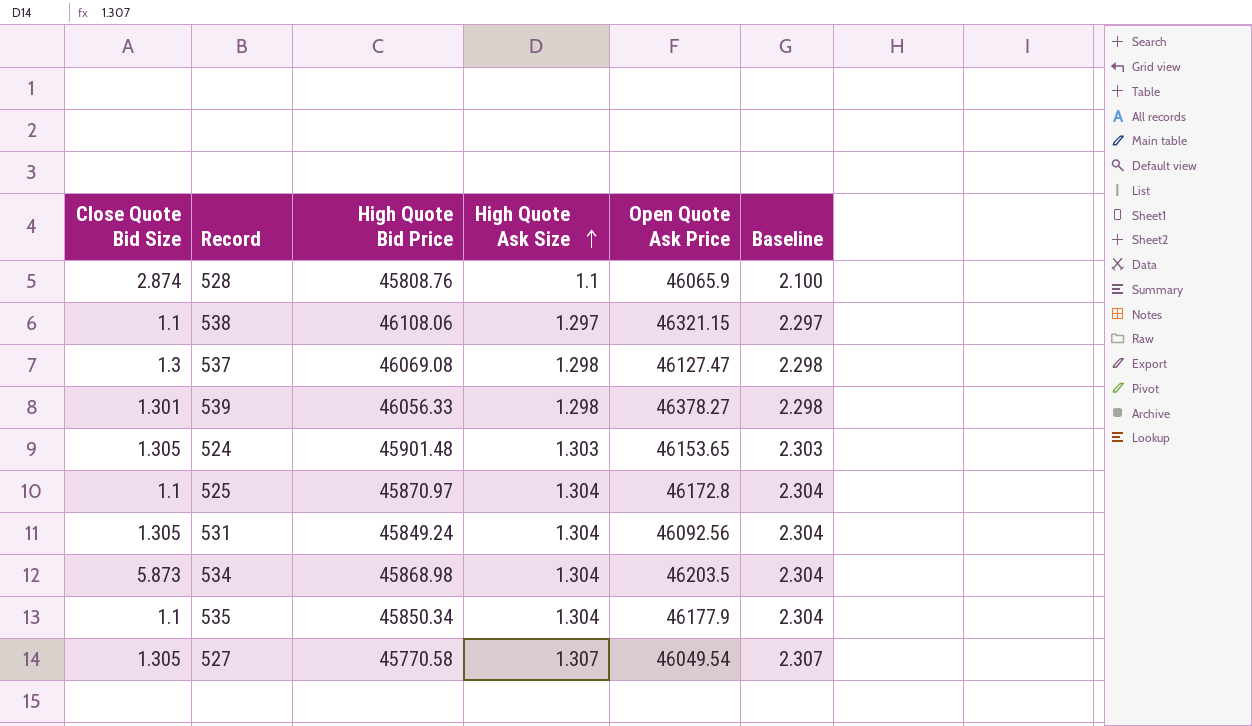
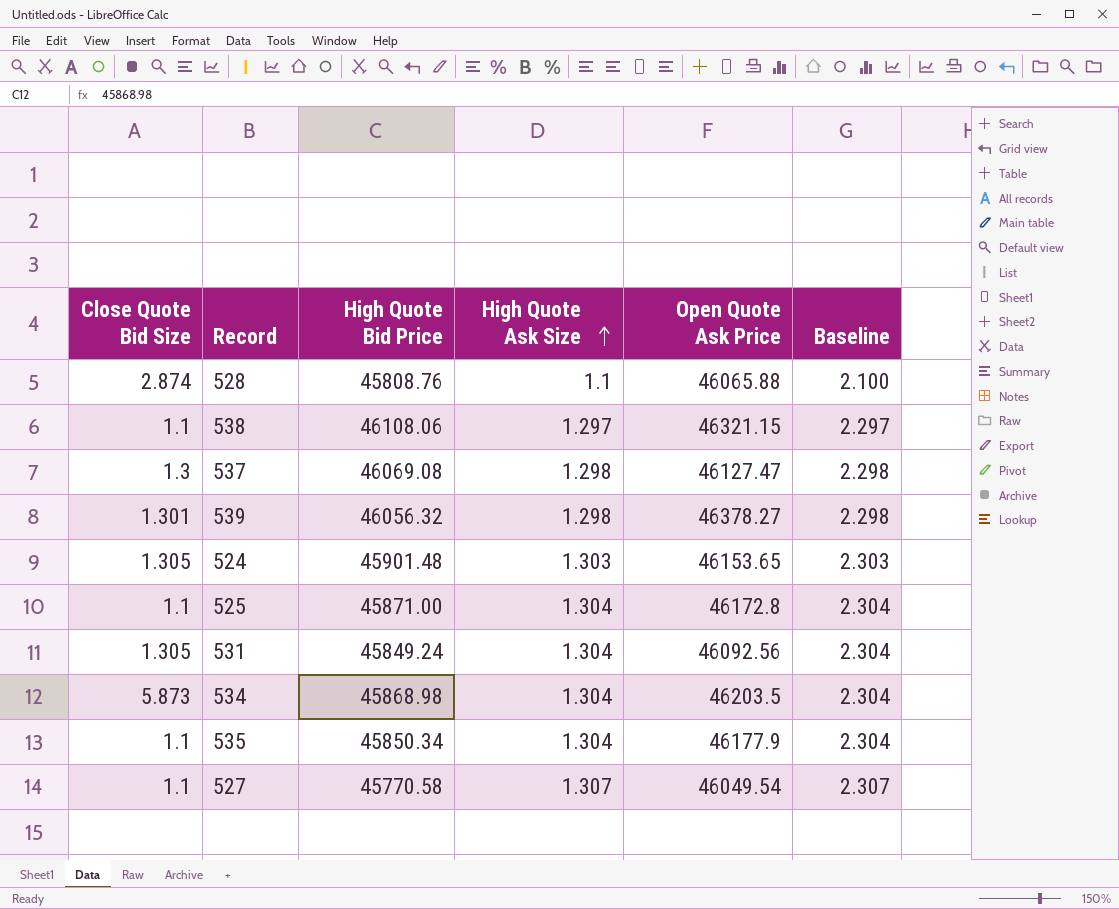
528 | Open Quote Ask Price: 46065.9 -> 46065.88
539 | High Quote Bid Price: 46056.33 -> 46056.32
525 | High Quote Bid Price: 45870.97 -> 45871.00
527 | Close Quote Bid Size: 1.305 -> 1.1

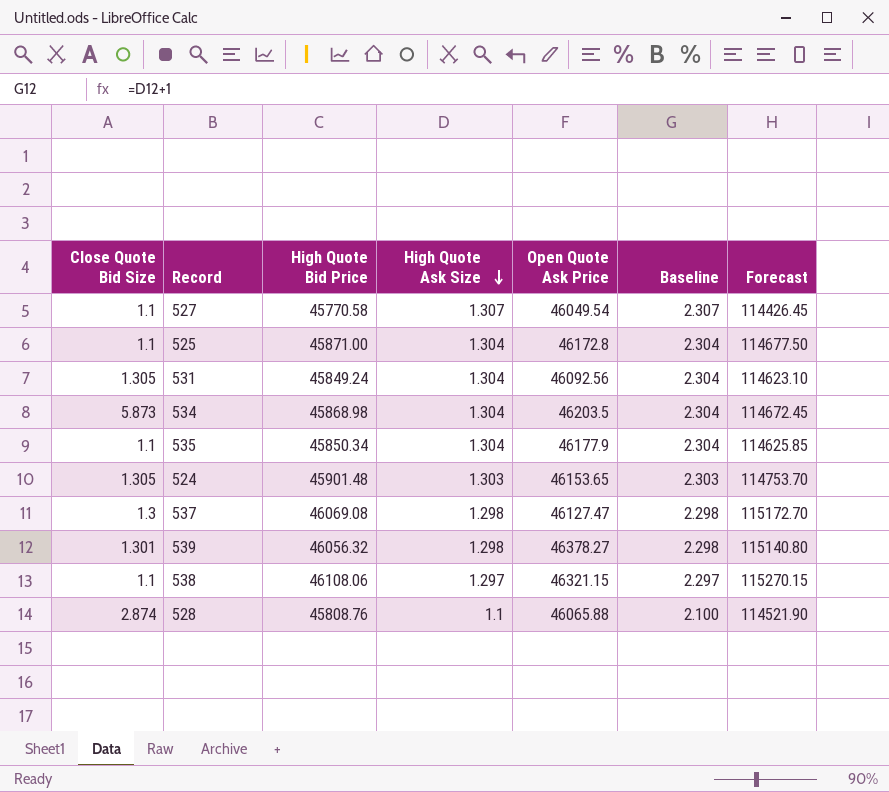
row order: High Quote Ask Size ascending -> High Quote Ask Size descending
column Forecast | formula: none -> [High Quote Bid Price] * 2.5

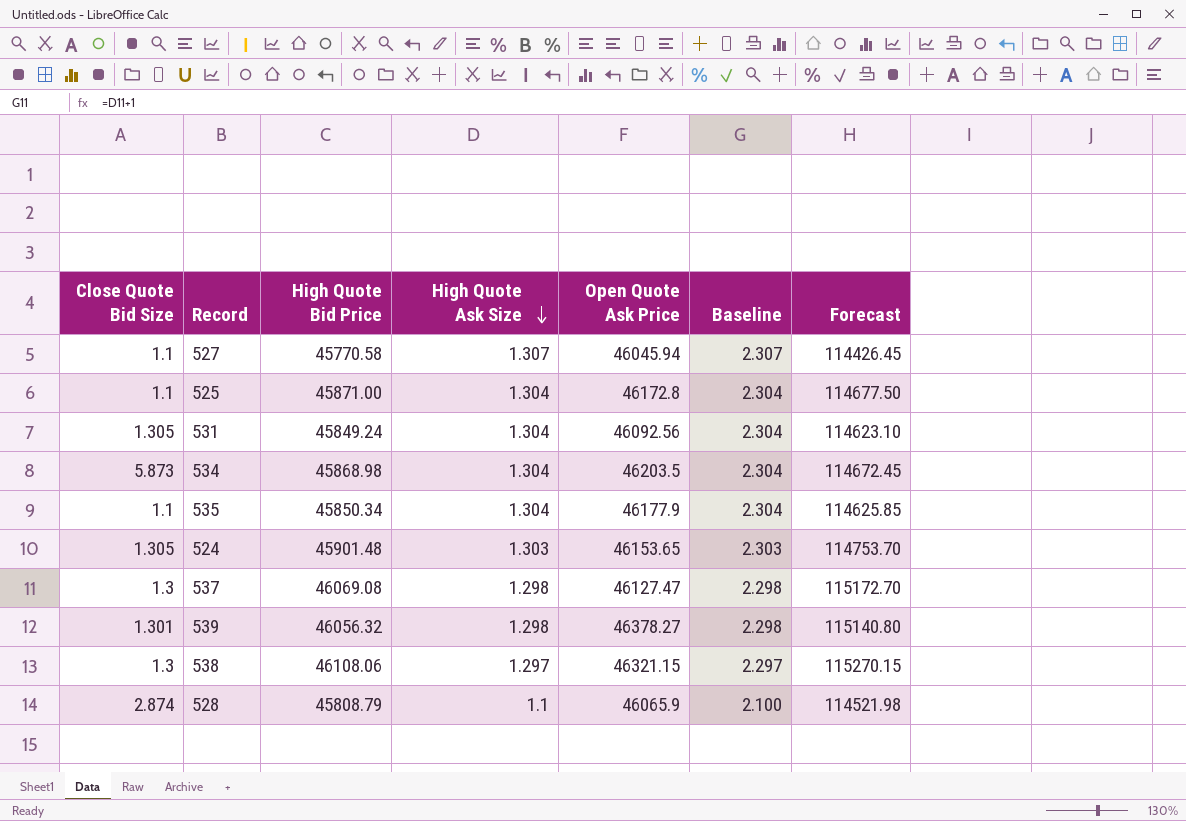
527 | Open Quote Ask Price: 46049.54 -> 46045.94
538 | Close Quote Bid Size: 1.1 -> 1.3
528 | High Quote Bid Price: 45808.76 -> 45808.79
528 | Open Quote Ask Price: 46065.88 -> 46065.9
528 | Forecast: 114521.90 -> 114521.98

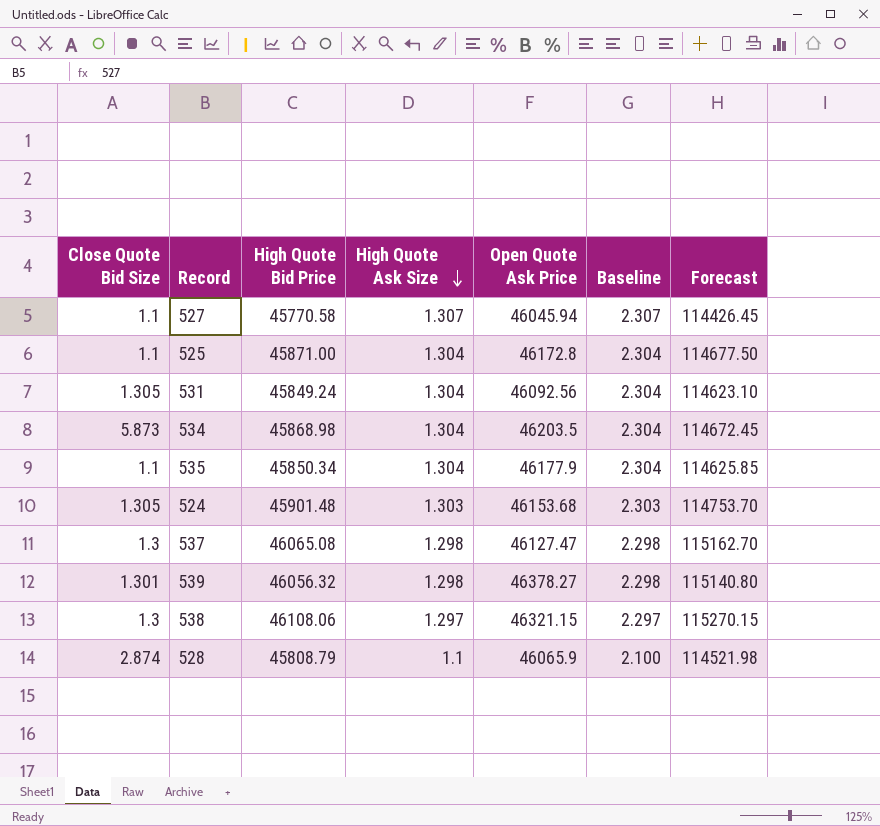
524 | Open Quote Ask Price: 46153.65 -> 46153.68
537 | High Quote Bid Price: 46069.08 -> 46065.08
537 | Forecast: 115172.70 -> 115162.70

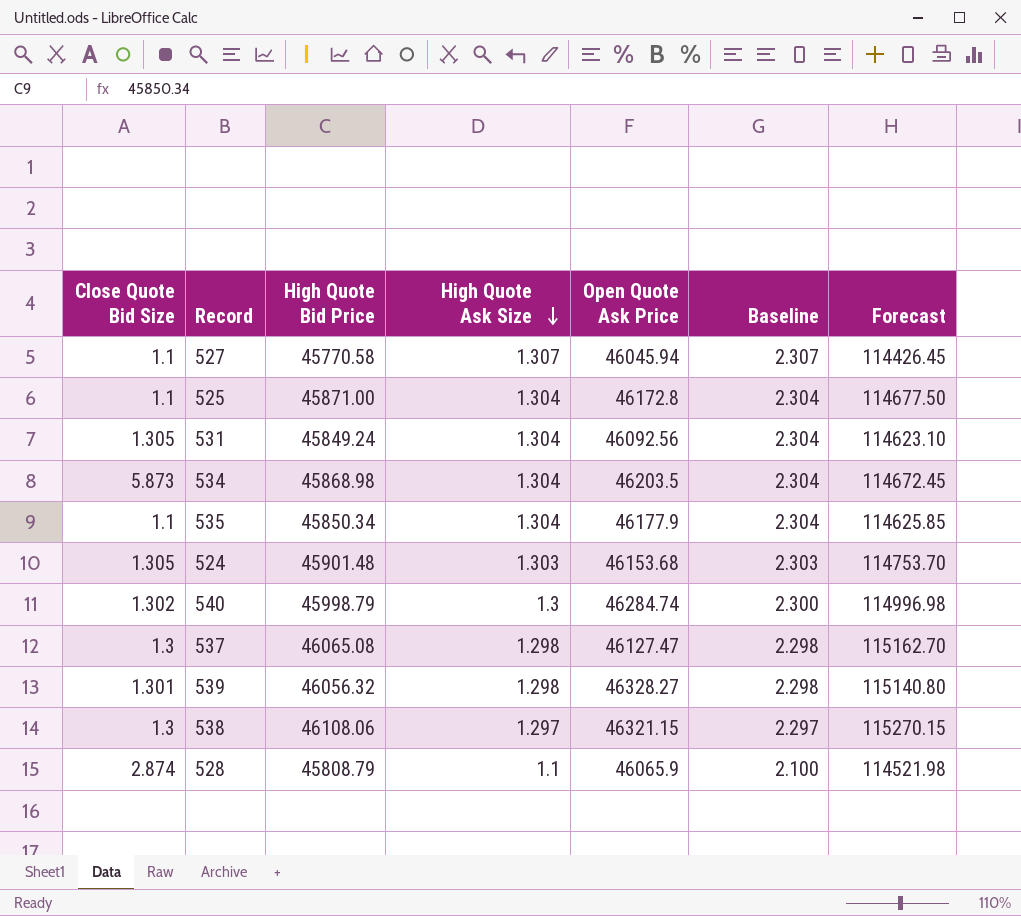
row 540: none -> 1.302 | 45998.79 | 1.3 | 46284.74 | 2.300 | 114996.98
539 | Open Quote Ask Price: 46378.27 -> 46328.27

